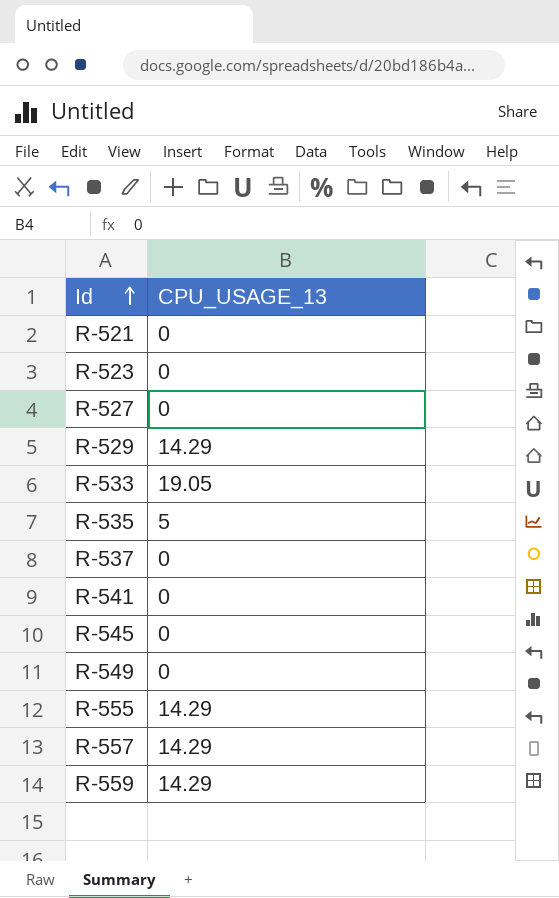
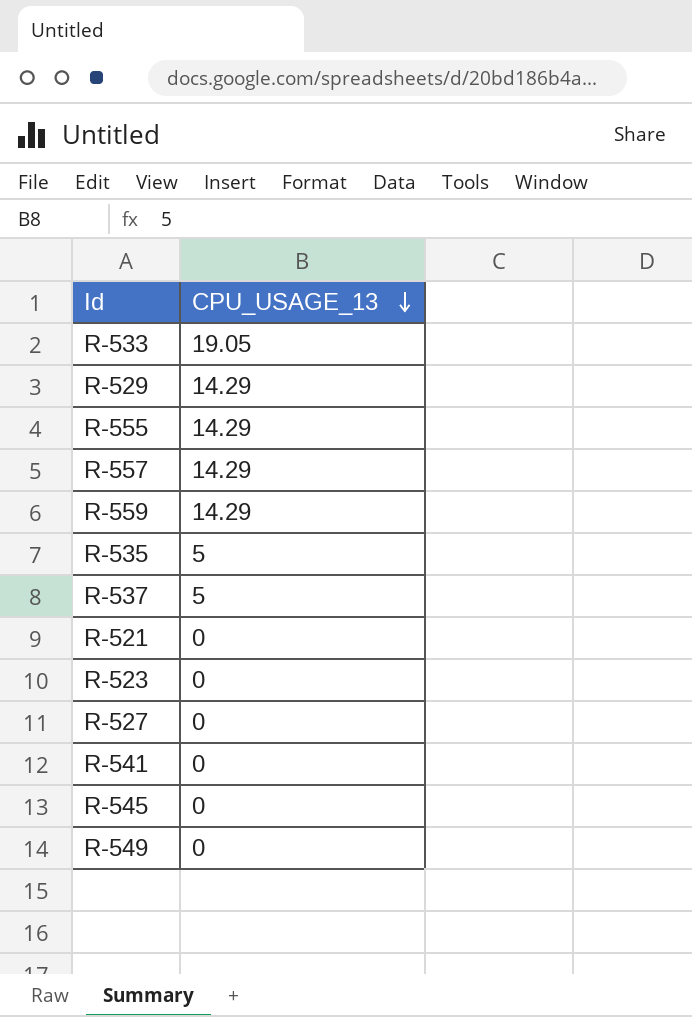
row order: Id ascending -> CPU_USAGE_13 descending
R-537 | CPU_USAGE_13: 0 -> 5

